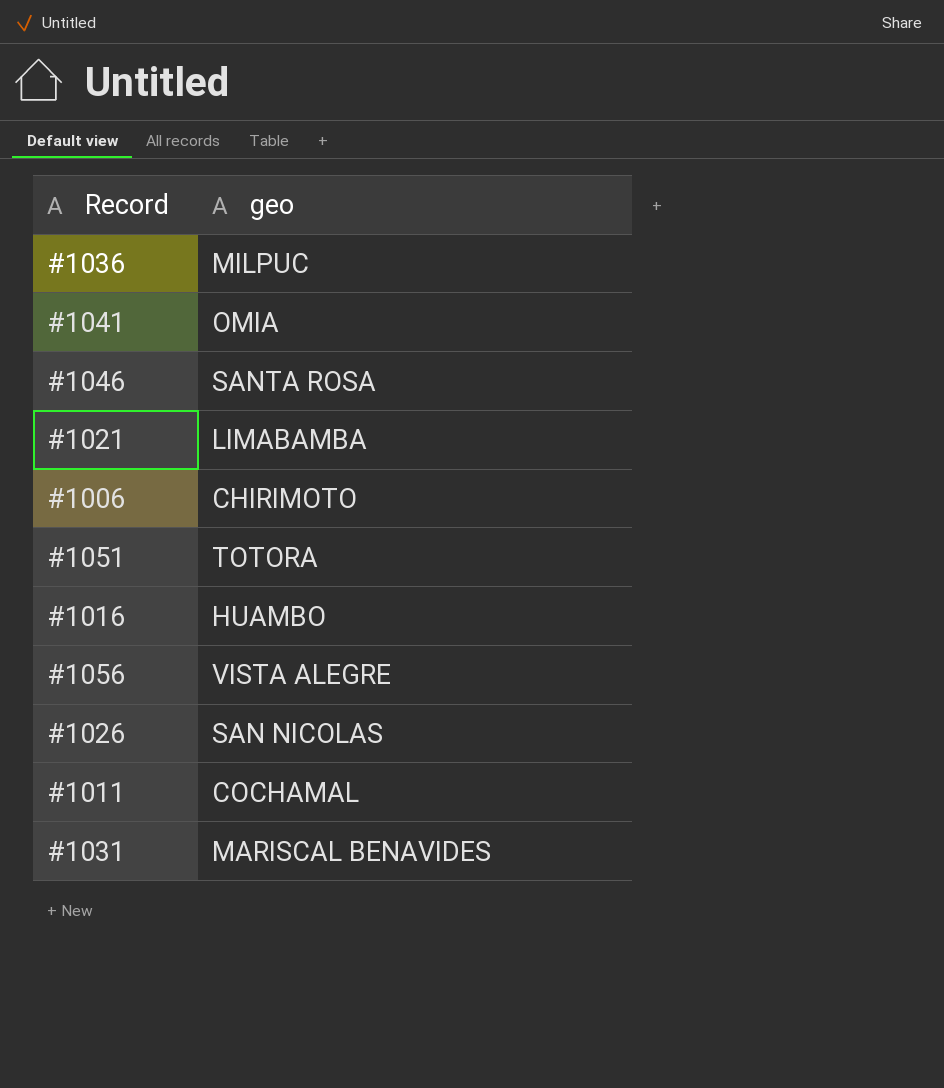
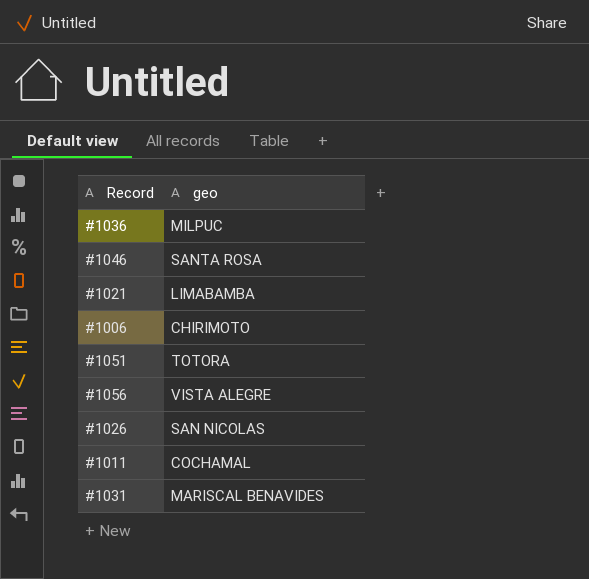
row #1041: OMIA -> none
row #1016: HUAMBO -> none

